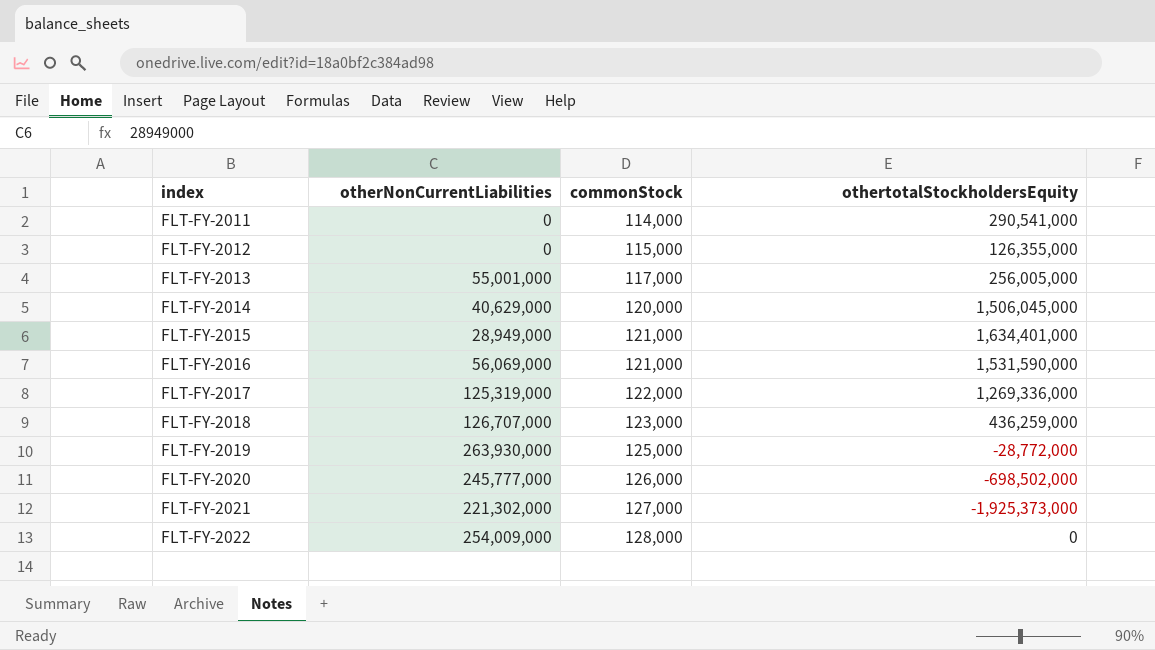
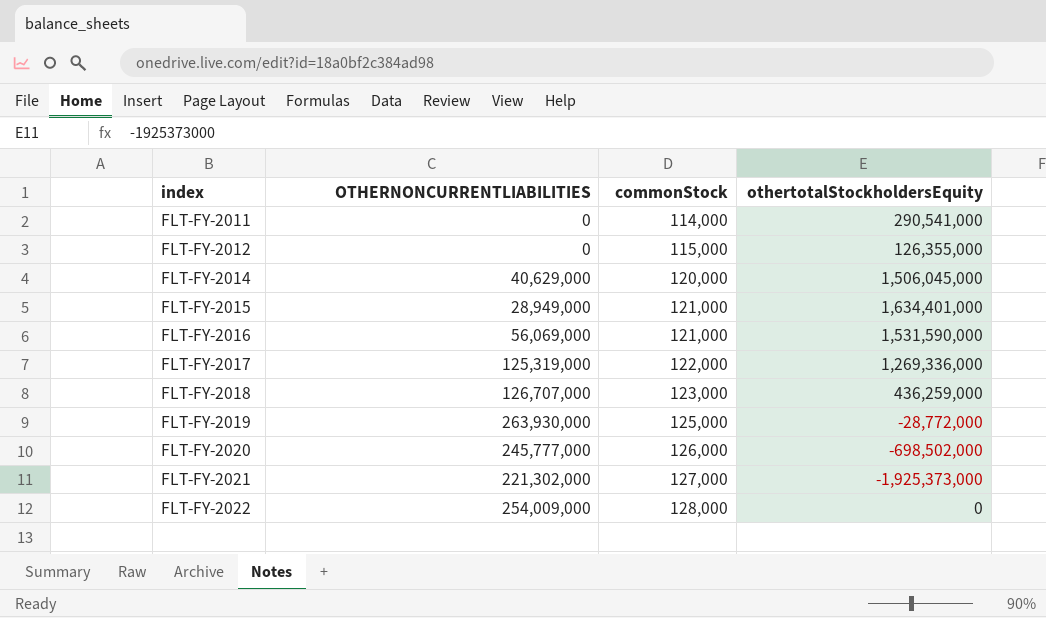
column name: otherNonCurrentLiabilities -> OTHERNONCURRENTLIABILITIES
row FLT-FY-2013: 55,001,000 | 117,000 | 256,005,000 -> none

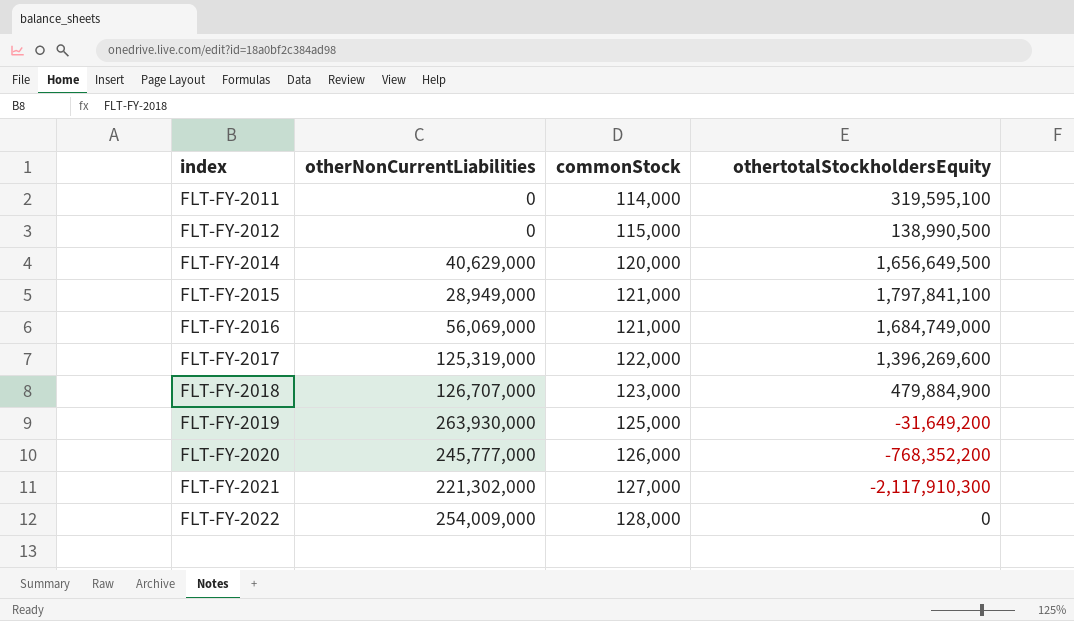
column name: OTHERNONCURRENTLIABILITIES -> otherNonCurrentLiabilities
FLT-FY-2011 | othertotalStockholdersEquity: 290,541,000 -> 319,595,100
FLT-FY-2012 | othertotalStockholdersEquity: 126,355,000 -> 138,990,500
FLT-FY-2014 | othertotalStockholdersEquity: 1,506,045,000 -> 1,656,649,500
FLT-FY-2015 | othertotalStockholdersEquity: 1,634,401,000 -> 1,797,841,100
FLT-FY-2016 | othertotalStockholdersEquity: 1,531,590,000 -> 1,684,749,000
FLT-FY-2017 | othertotalStockholdersEquity: 1,269,336,000 -> 1,396,269,600
FLT-FY-2018 | othertotalStockholdersEquity: 436,259,000 -> 479,884,900
FLT-FY-2019 | othertotalStockholdersEquity: -28,772,000 -> -31,649,200
FLT-FY-2020 | othertotalStockholdersEquity: -698,502,000 -> -768,352,200
FLT-FY-2021 | othertotalStockholdersEquity: -1,925,373,000 -> -2,117,910,300

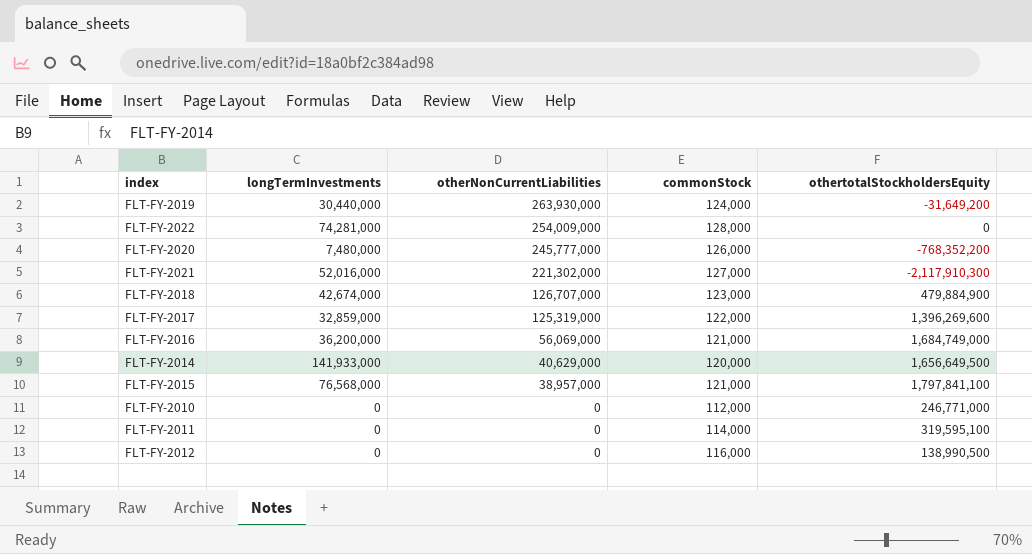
row order: index ascending -> otherNonCurrentLiabilities descending
column longTermInvestments | position: none -> 2
FLT-FY-2019 | commonStock: 125,000 -> 124,000
FLT-FY-2015 | otherNonCurrentLiabilities: 28,949,000 -> 38,957,000
row FLT-FY-2010: none -> 0 | 0 | 112,000 | 246,771,000
FLT-FY-2012 | commonStock: 115,000 -> 116,000

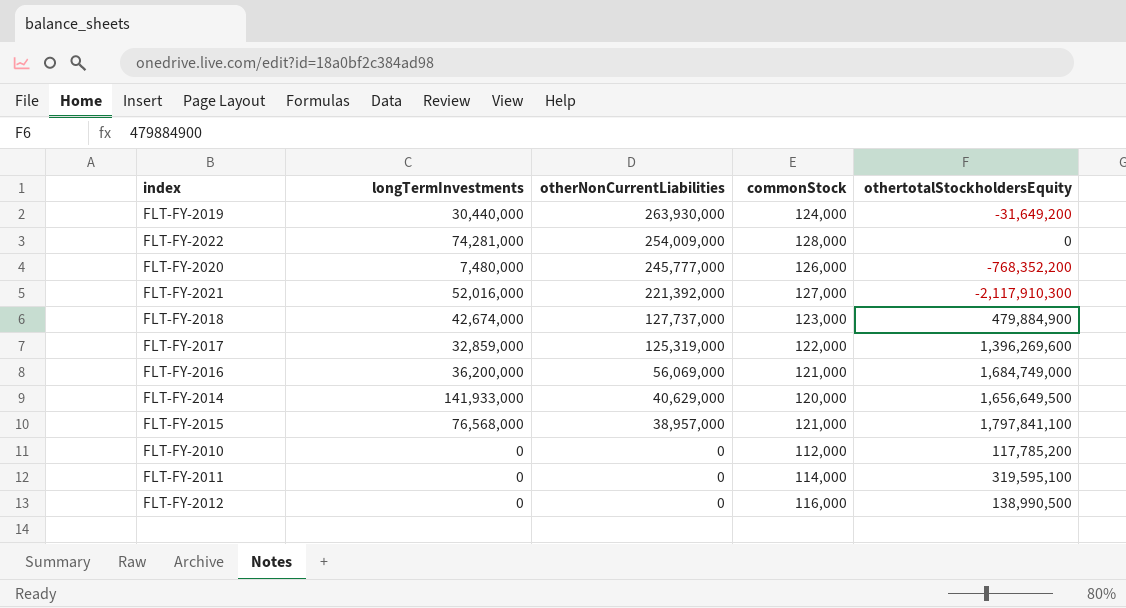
FLT-FY-2021 | otherNonCurrentLiabilities: 221,302,000 -> 221,392,000
FLT-FY-2018 | otherNonCurrentLiabilities: 126,707,000 -> 127,737,000
FLT-FY-2010 | othertotalStockholdersEquity: 246,771,000 -> 117,785,200

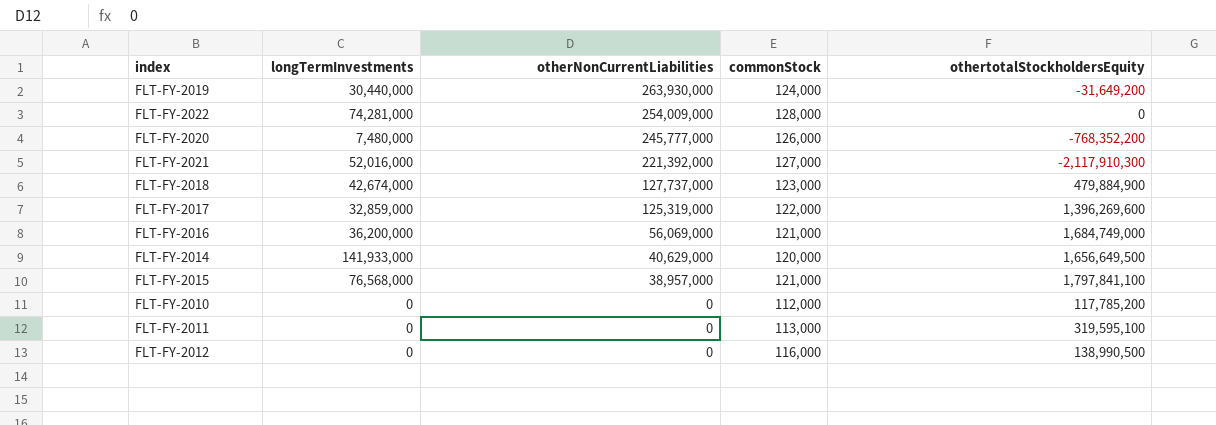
FLT-FY-2011 | commonStock: 114,000 -> 113,000

